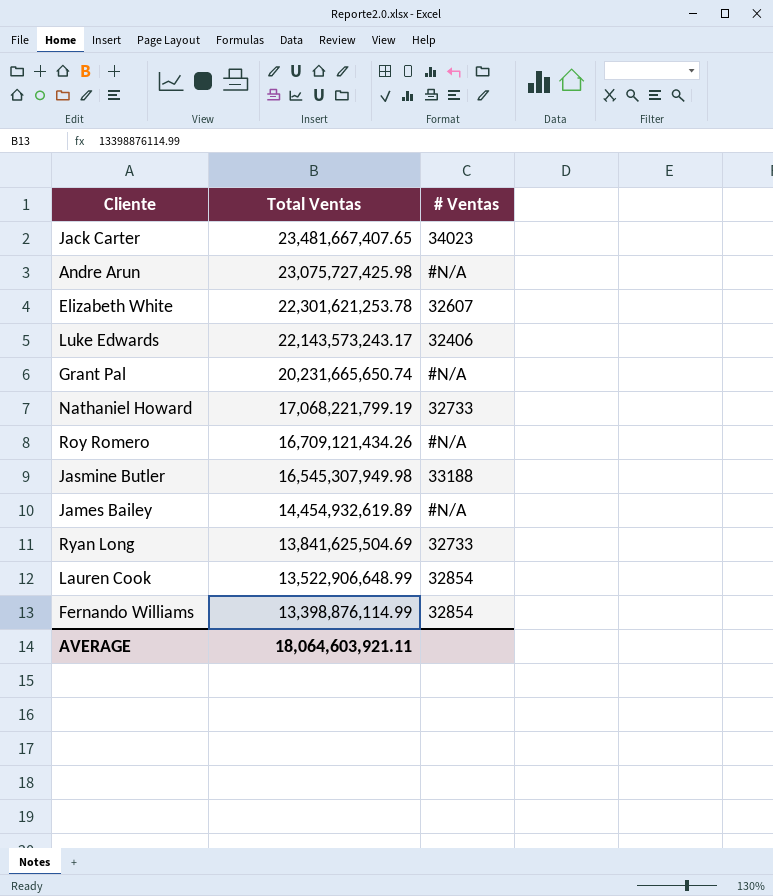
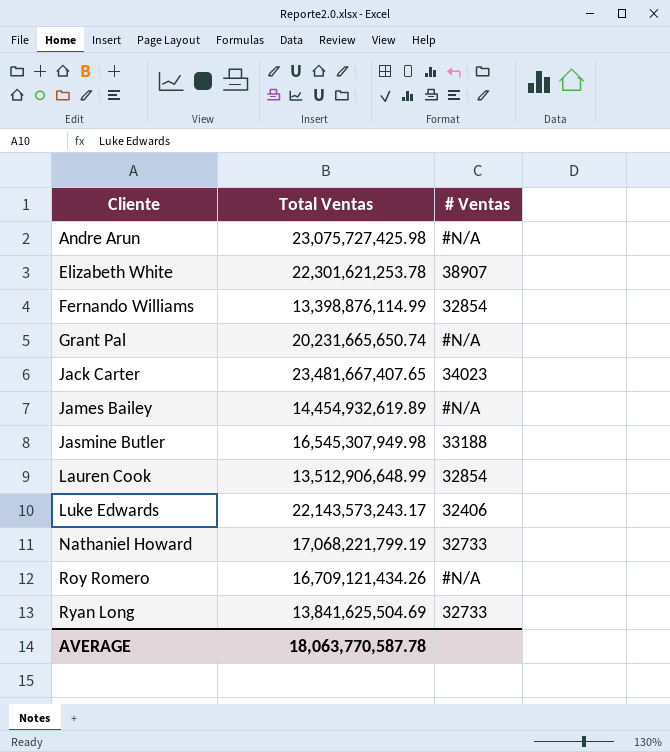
row order: Total Ventas descending -> Cliente ascending
Elizabeth White | # Ventas: 32607 -> 38907
Lauren Cook | Total Ventas: 13,522,906,648.99 -> 13,512,906,648.99
AVERAGE | Total Ventas: 18,064,603,921.11 -> 18,063,770,587.78

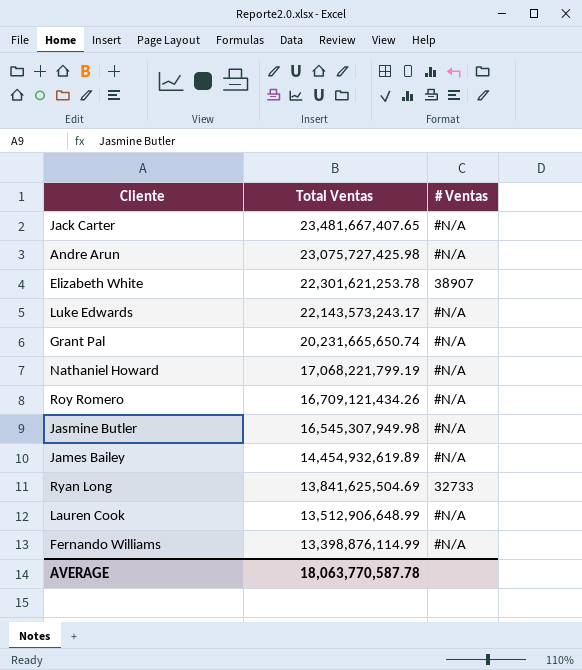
row order: Cliente ascending -> Total Ventas descending
Jack Carter | # Ventas: 34023 -> #N/A
Luke Edwards | # Ventas: 32406 -> #N/A
Nathaniel Howard | # Ventas: 32733 -> #N/A
Jasmine Butler | # Ventas: 33188 -> #N/A
Lauren Cook | # Ventas: 32854 -> #N/A
Fernando Williams | # Ventas: 32854 -> #N/A

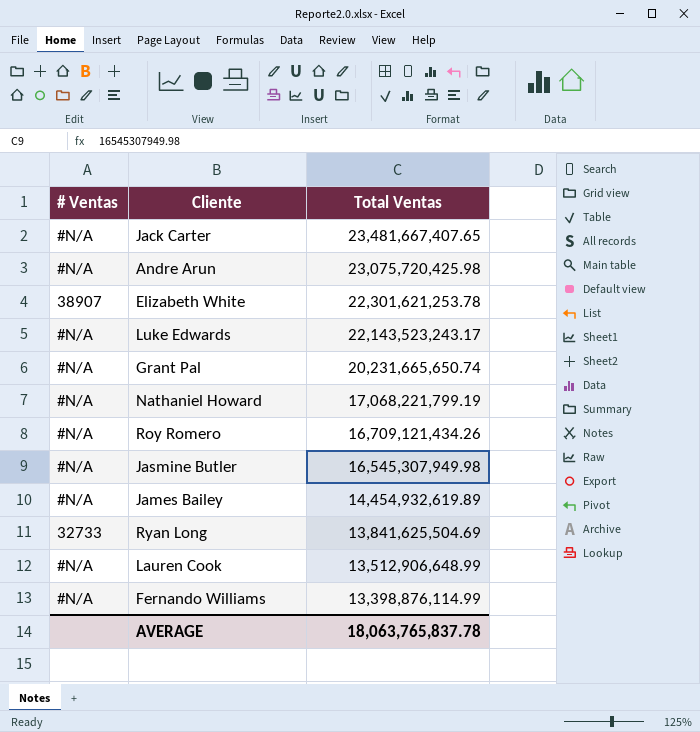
column # Ventas | position: 3 -> 1
Andre Arun | Total Ventas: 23,075,727,425.98 -> 23,075,720,425.98
Luke Edwards | Total Ventas: 22,143,573,243.17 -> 22,143,523,243.17
AVERAGE | Total Ventas: 18,063,770,587.78 -> 18,063,765,837.78

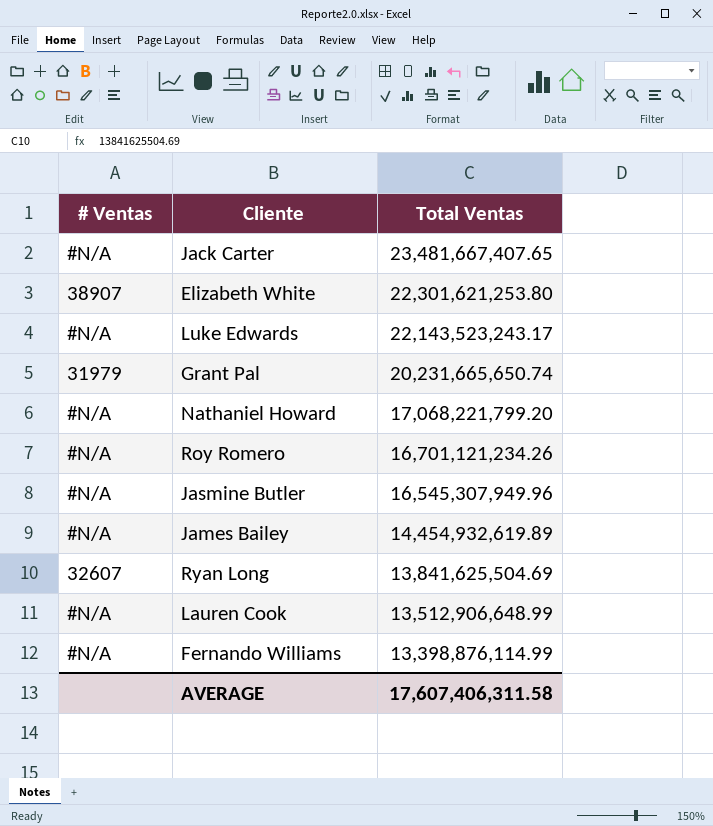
row Andre Arun: #N/A | 23,075,720,425.98 -> none
Elizabeth White | Total Ventas: 22,301,621,253.78 -> 22,301,621,253.80
Grant Pal | # Ventas: #N/A -> 31979
Nathaniel Howard | Total Ventas: 17,068,221,799.19 -> 17,068,221,799.20
Roy Romero | Total Ventas: 16,709,121,434.26 -> 16,701,121,234.26
Jasmine Butler | Total Ventas: 16,545,307,949.98 -> 16,545,307,949.96
Ryan Long | # Ventas: 32733 -> 32607
AVERAGE | Total Ventas: 18,063,765,837.78 -> 17,607,406,311.58

